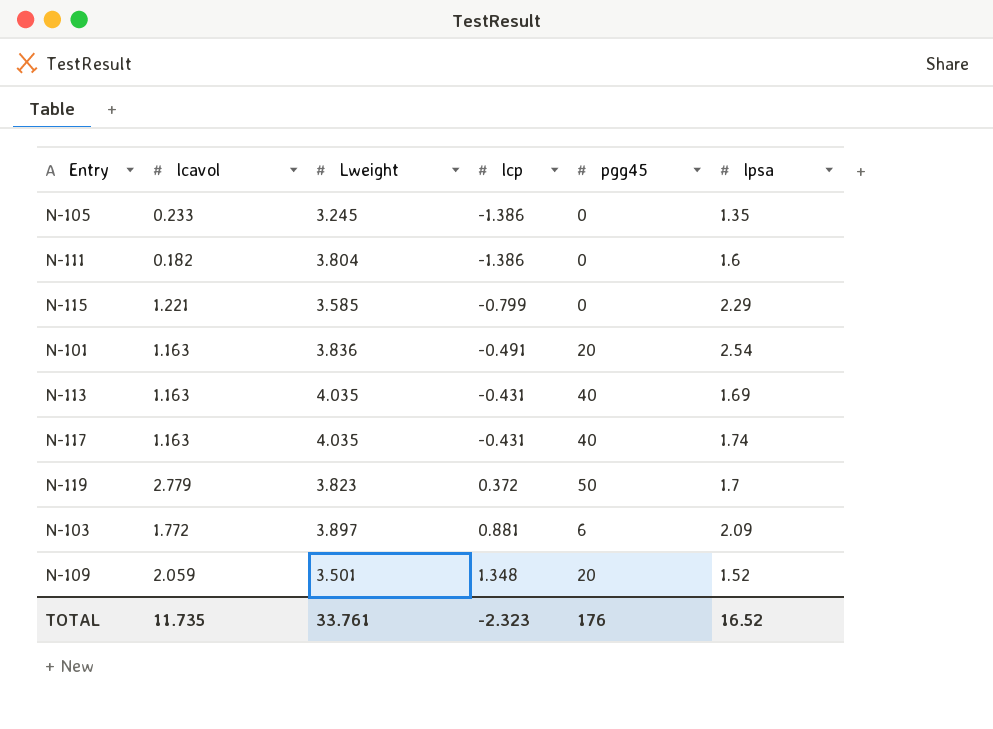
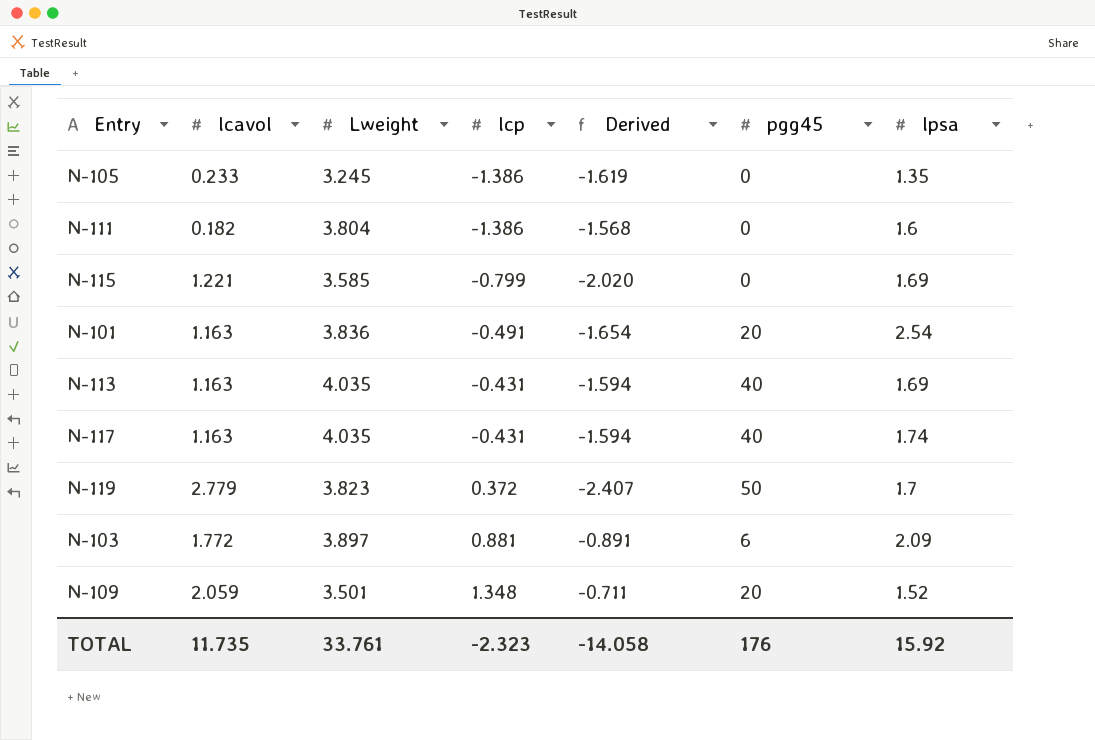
column Derived | formula: none -> [lcp] - [lcavol]
N-115 | lpsa: 2.29 -> 1.69
TOTAL | lpsa: 16.52 -> 15.92

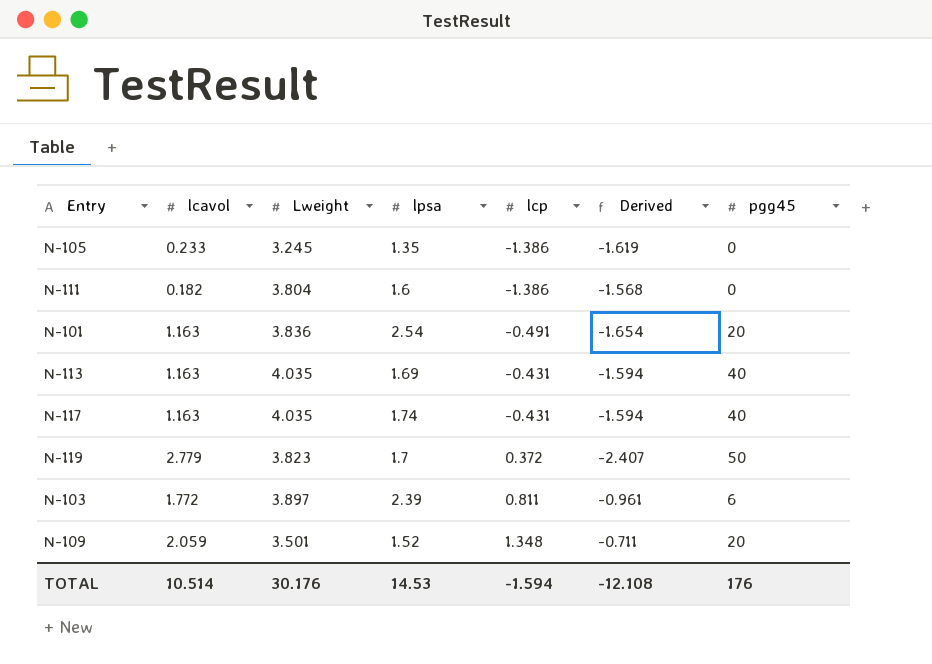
column lpsa | position: 7 -> 4
row N-115: 1.221 | 3.585 | -0.799 | -2.020 | 0 | 1.69 -> none
N-103 | lpsa: 2.09 -> 2.39
N-103 | lcp: 0.881 -> 0.811
N-103 | Derived: -0.891 -> -0.961
TOTAL | lcavol: 11.735 -> 10.514
TOTAL | Lweight: 33.761 -> 30.176
TOTAL | lpsa: 15.92 -> 14.53
TOTAL | lcp: -2.323 -> -1.594
TOTAL | Derived: -14.058 -> -12.108

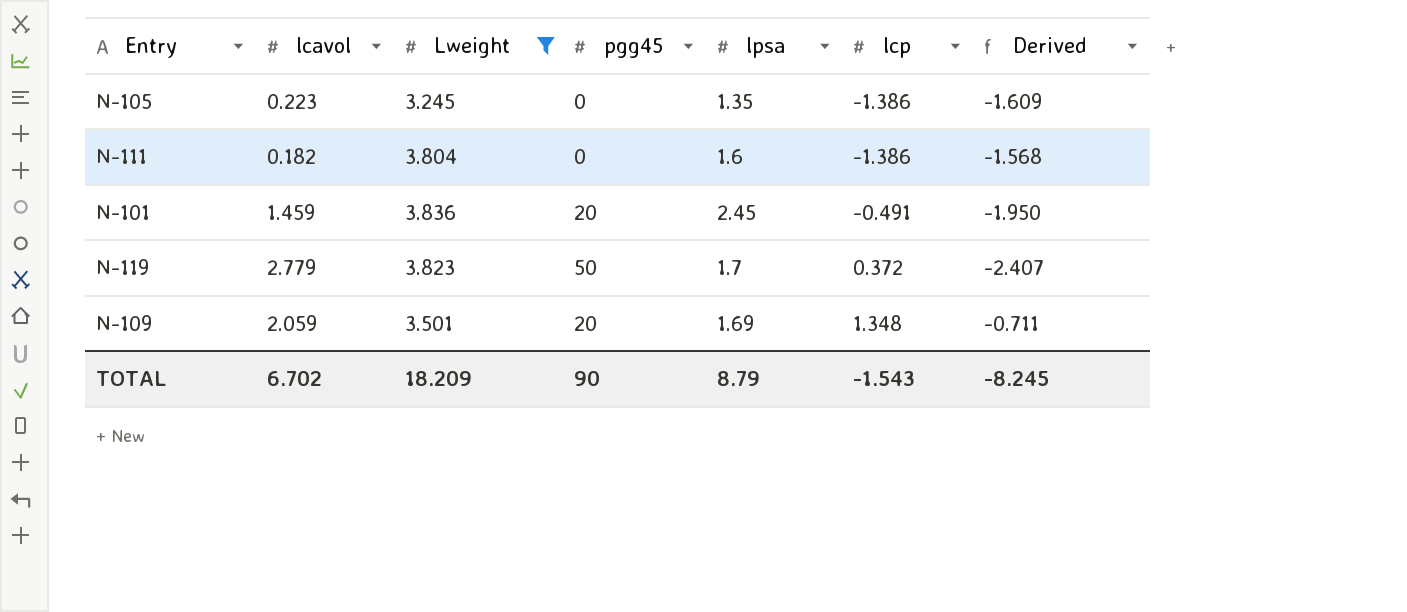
filter: none -> Lweight <= 3.836
column pgg45 | position: 7 -> 4
N-105 | lcavol: 0.233 -> 0.223
N-105 | Derived: -1.619 -> -1.609
N-101 | lcavol: 1.163 -> 1.459
N-101 | lpsa: 2.54 -> 2.45
N-101 | Derived: -1.654 -> -1.950
N-109 | lpsa: 1.52 -> 1.69
TOTAL | lcavol: 10.514 -> 6.702
TOTAL | Lweight: 30.176 -> 18.209
TOTAL | pgg45: 176 -> 90
TOTAL | lpsa: 14.53 -> 8.79
TOTAL | lcp: -1.594 -> -1.543
TOTAL | Derived: -12.108 -> -8.245

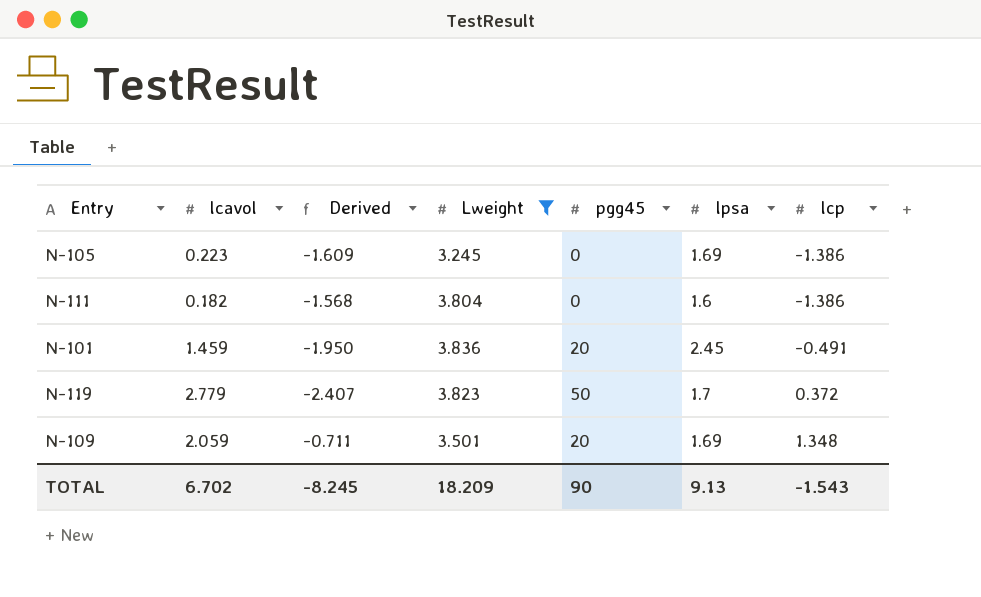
column Derived | position: 7 -> 3
N-105 | lpsa: 1.35 -> 1.69
TOTAL | lpsa: 8.79 -> 9.13

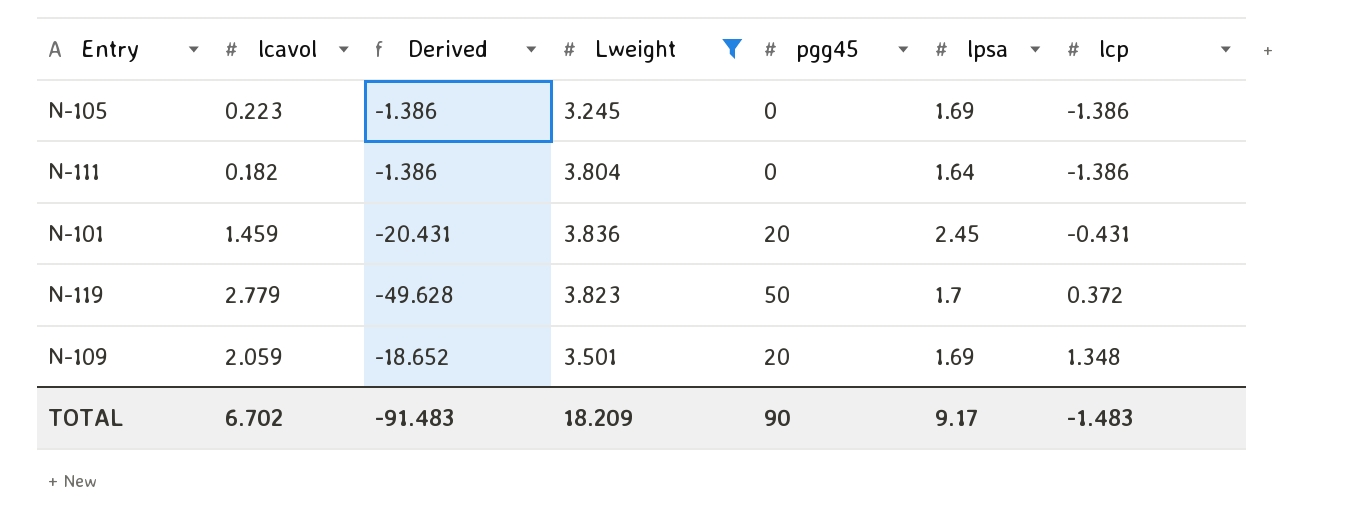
column Derived | formula: [lcp] - [lcavol] -> [lcp] - [pgg45]
N-111 | lpsa: 1.6 -> 1.64
N-101 | lcp: -0.491 -> -0.431
TOTAL | Derived: -8.245 -> -91.483
TOTAL | lpsa: 9.13 -> 9.17
TOTAL | lcp: -1.543 -> -1.483

